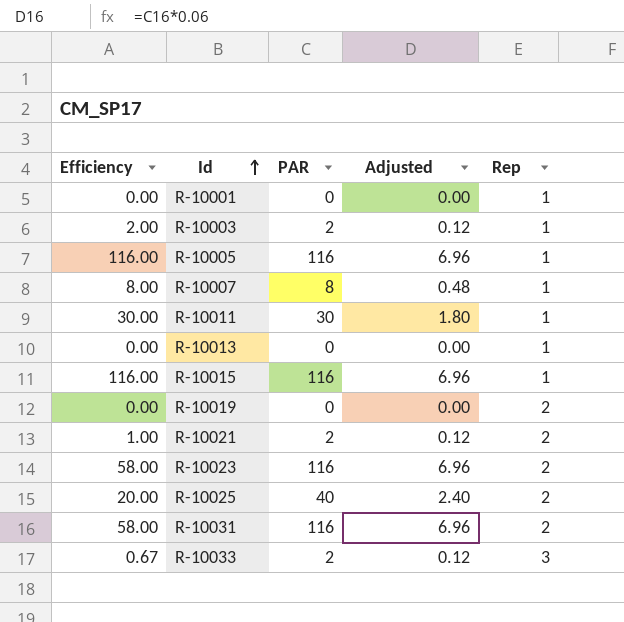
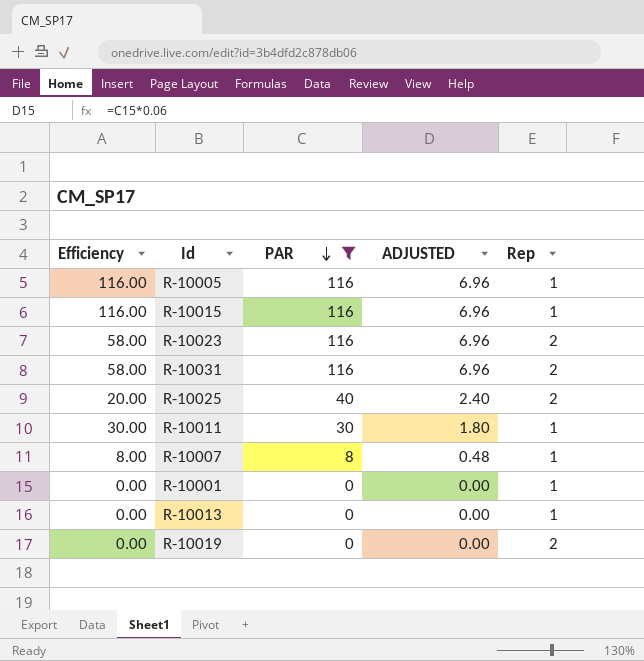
filter: none -> PAR != 2
row order: Id ascending -> PAR descending
column name: Adjusted -> ADJUSTED

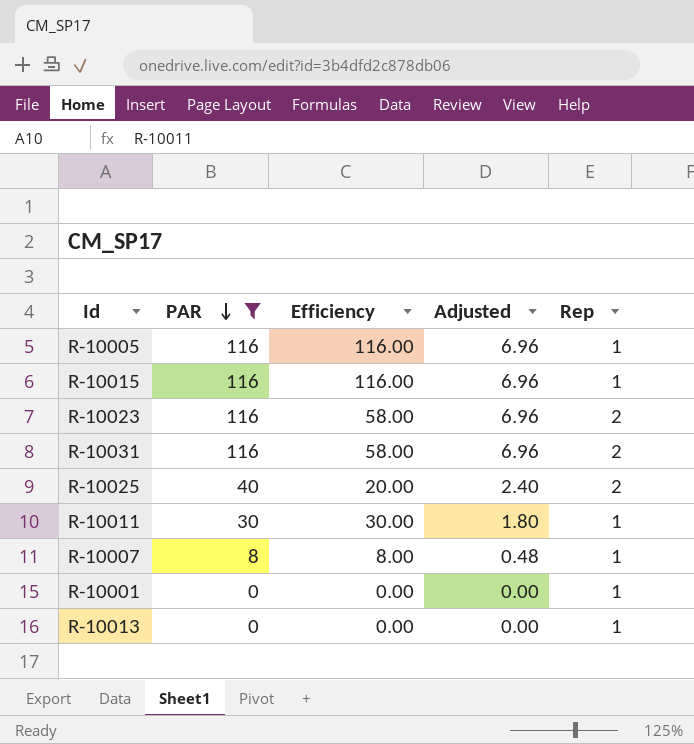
column Efficiency | position: 1 -> 3
column name: ADJUSTED -> Adjusted
row R-10019: 0.00 | 0 | 0.00 | 2 -> none

